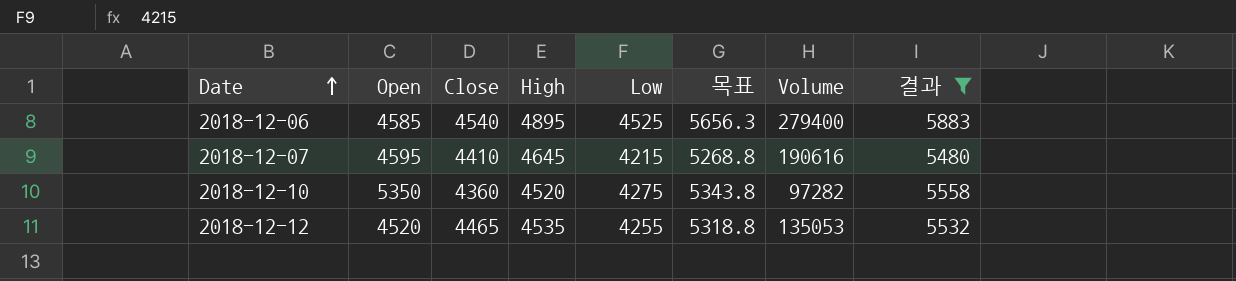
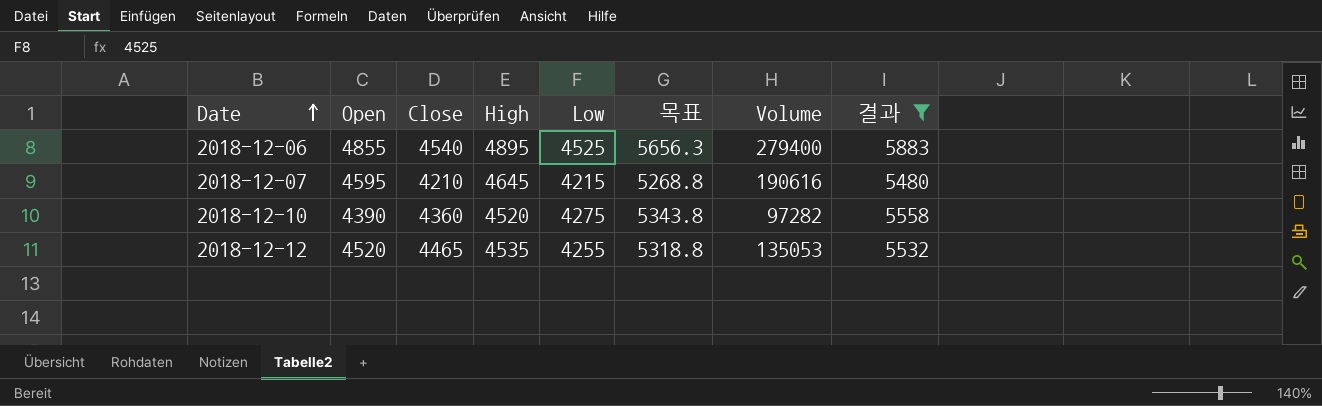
2018-12-06 | Open: 4585 -> 4855
2018-12-07 | Close: 4410 -> 4210
2018-12-10 | Open: 5350 -> 4390

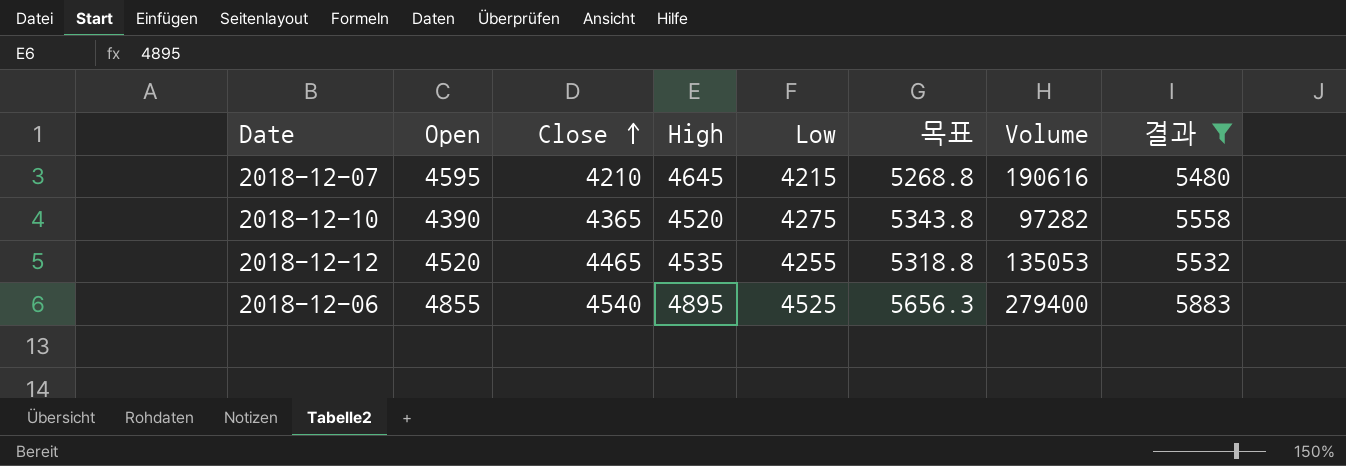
row order: Date ascending -> Close ascending
2018-12-10 | Close: 4360 -> 4365

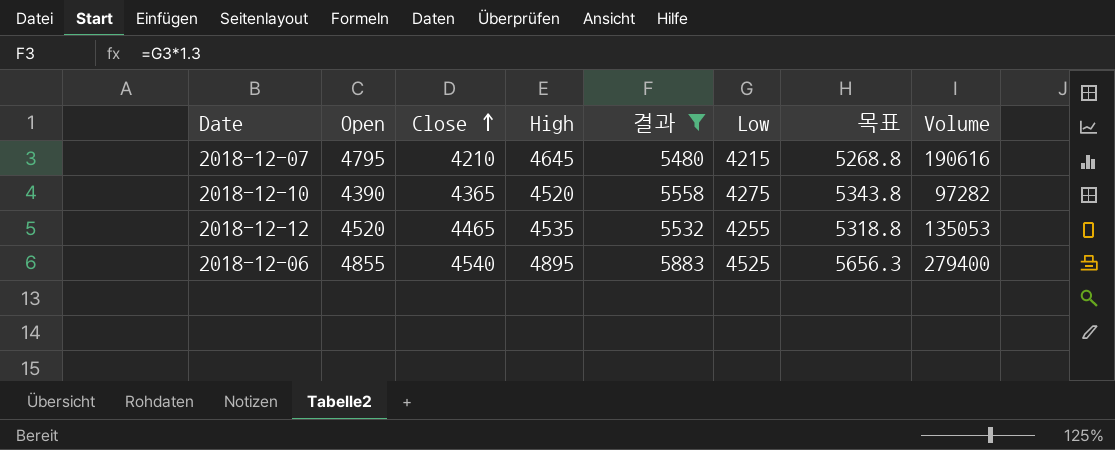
column 결과 | position: 8 -> 5
2018-12-07 | Open: 4595 -> 4795

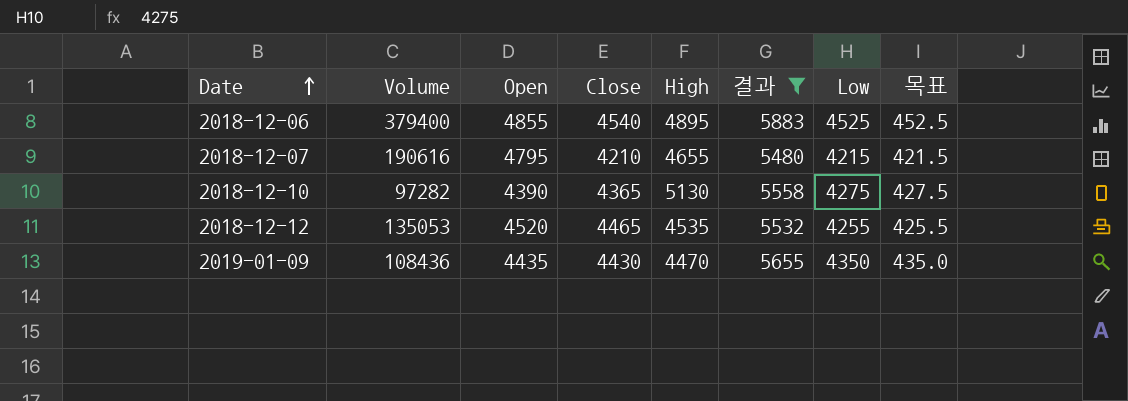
row order: Close ascending -> Date ascending
column Volume | position: 8 -> 2
column 목표 | formula: [Low] * 1.25 -> [Low] * 0.1
2018-12-06 | Volume: 279400 -> 379400
2018-12-07 | High: 4645 -> 4655
2018-12-10 | High: 4520 -> 5130
row 2019-01-09: none -> 108436 | 4435 | 4430 | 4470 | 5655 | 4350 | 435.0

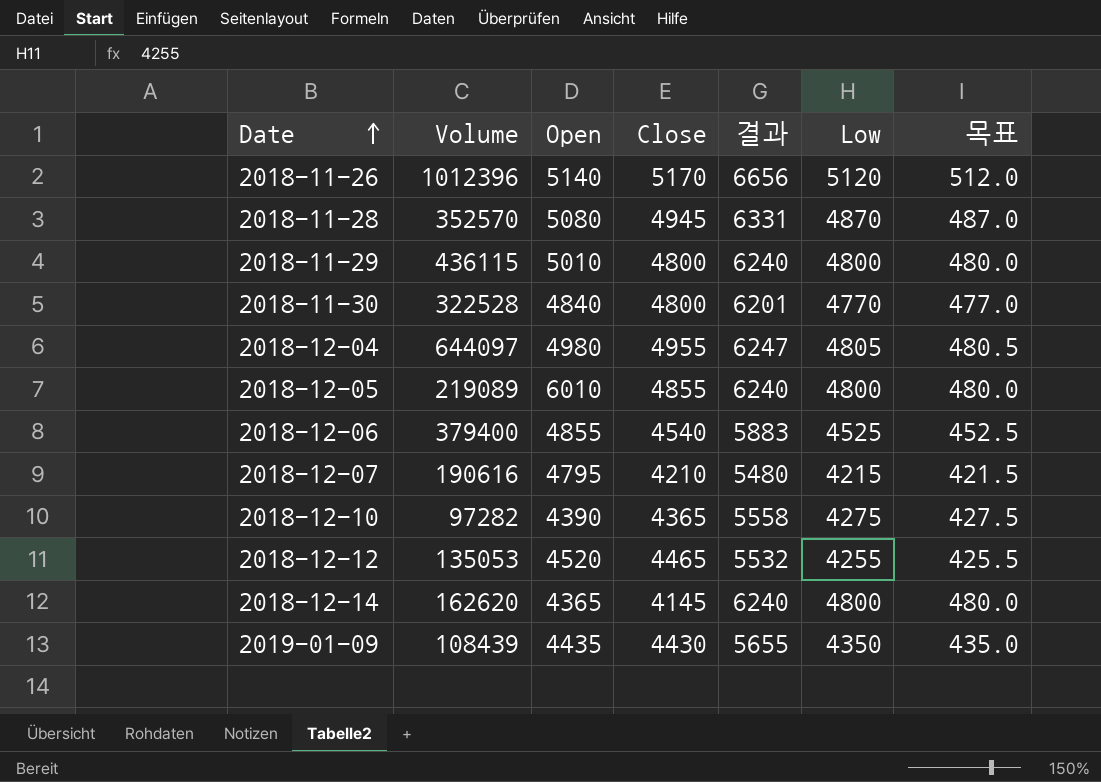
filter: 결과 <= 5883 -> none
column High | position: 5 -> none
2019-01-09 | Volume: 108436 -> 108439

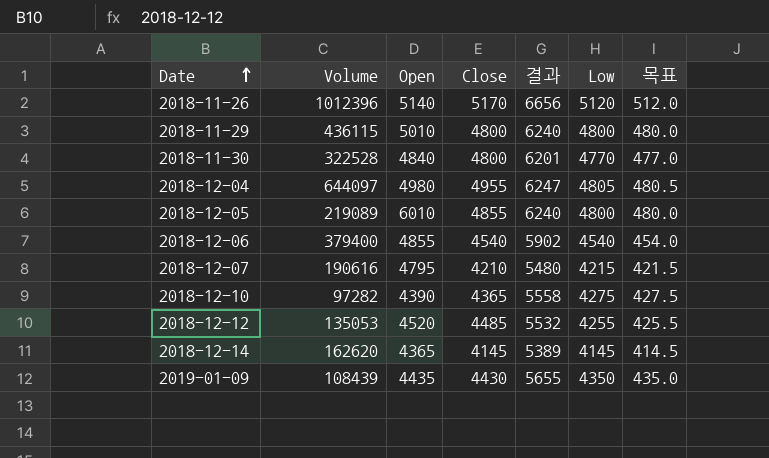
row 2018-11-28: 352570 | 5080 | 4945 | 6331 | 4870 | 487.0 -> none
2018-12-06 | 결과: 5883 -> 5902
2018-12-06 | Low: 4525 -> 4540
2018-12-06 | 목표: 452.5 -> 454.0
2018-12-12 | Close: 4465 -> 4485
2018-12-14 | 결과: 6240 -> 5389
2018-12-14 | Low: 4800 -> 4145
2018-12-14 | 목표: 480.0 -> 414.5

